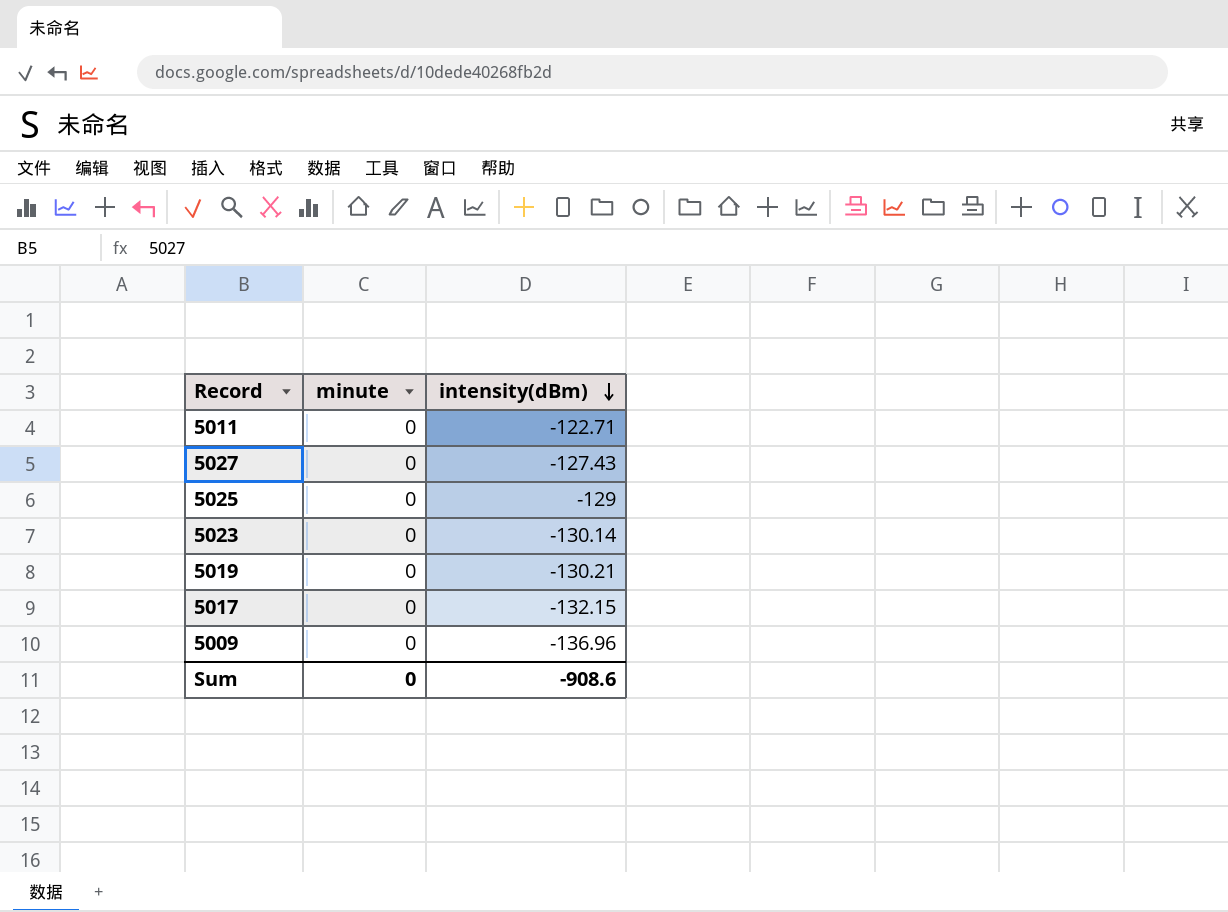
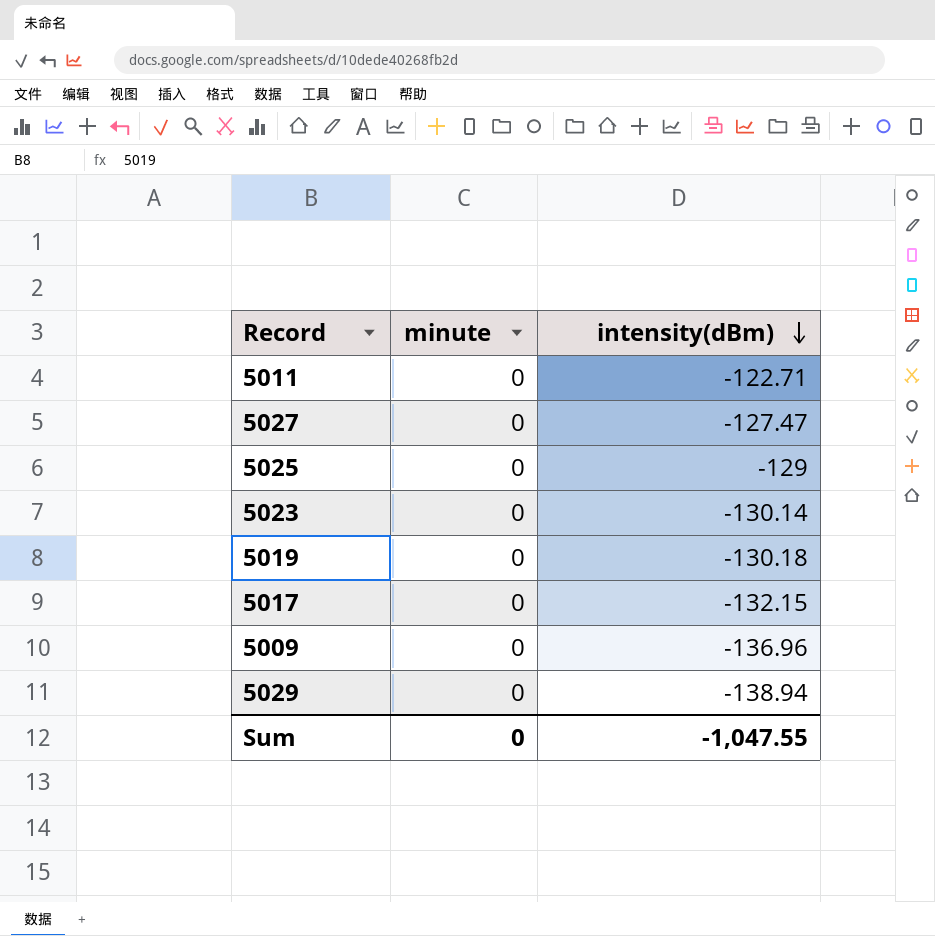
5027 | intensity(dBm): -127.43 -> -127.47
5019 | intensity(dBm): -130.21 -> -130.18
row 5029: none -> 0 | -138.94
Sum | intensity(dBm): -908.6 -> -1,047.55

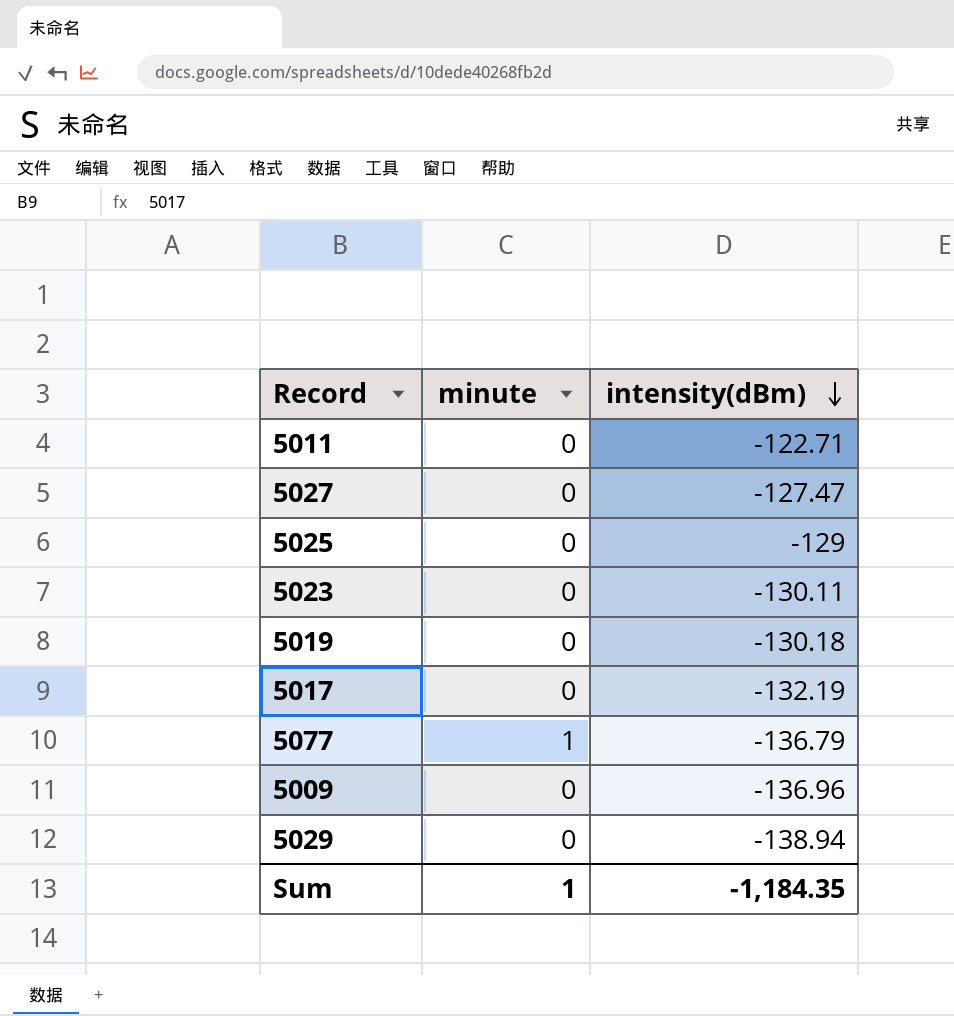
5023 | intensity(dBm): -130.14 -> -130.11
5017 | intensity(dBm): -132.15 -> -132.19
row 5077: none -> 1 | -136.79
Sum | minute: 0 -> 1
Sum | intensity(dBm): -1,047.55 -> -1,184.35

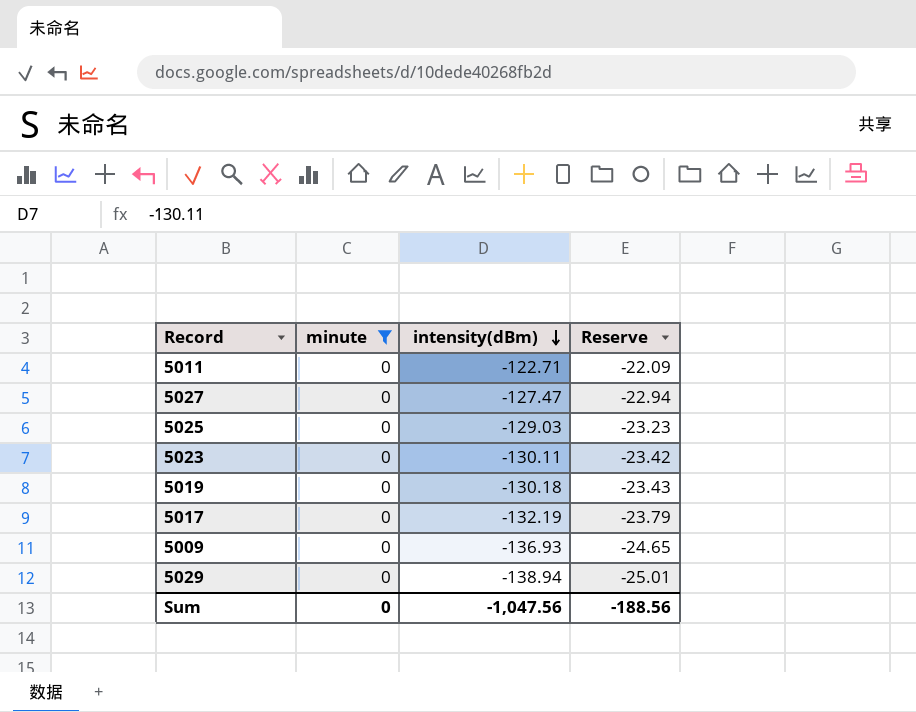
filter: none -> minute = 0
column Reserve | formula: none -> [intensity(dBm)] * 0.18
5025 | intensity(dBm): -129 -> -129.03
5009 | intensity(dBm): -136.96 -> -136.93
Sum | minute: 1 -> 0
Sum | intensity(dBm): -1,184.35 -> -1,047.56

